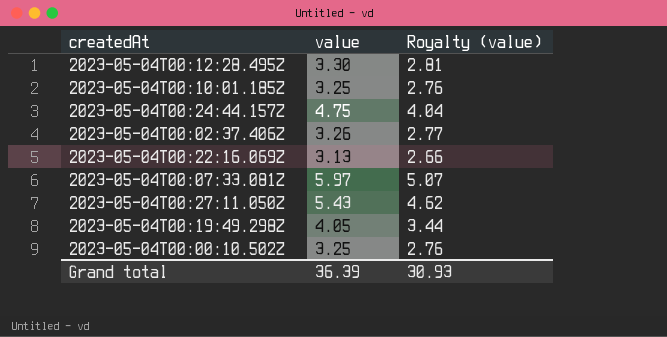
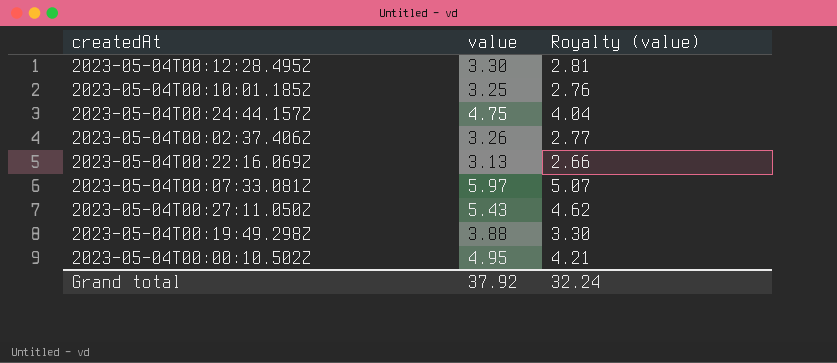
2023-05-04T00:19:49.298Z | value: 4.05 -> 3.88
2023-05-04T00:19:49.298Z | Royalty (value): 3.44 -> 3.30
2023-05-04T00:00:10.502Z | value: 3.25 -> 4.95
2023-05-04T00:00:10.502Z | Royalty (value): 2.76 -> 4.21
Grand total | value: 36.39 -> 37.92
Grand total | Royalty (value): 30.93 -> 32.24

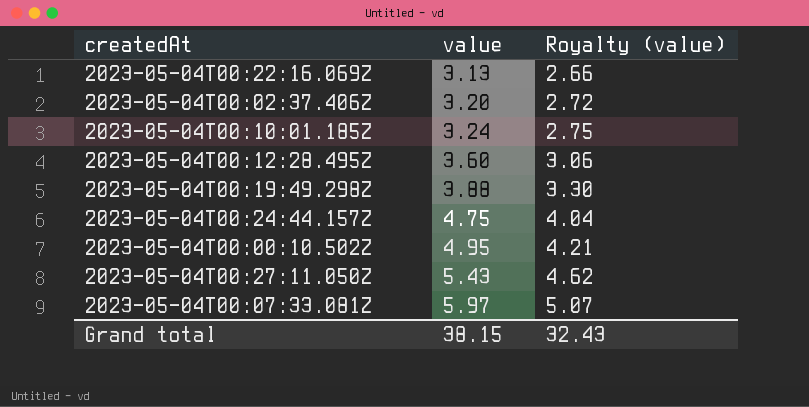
row order: none -> value ascending
2023-05-04T00:02:37.406Z | value: 3.26 -> 3.20
2023-05-04T00:02:37.406Z | Royalty (value): 2.77 -> 2.72
2023-05-04T00:10:01.185Z | value: 3.25 -> 3.24
2023-05-04T00:10:01.185Z | Royalty (value): 2.76 -> 2.75
2023-05-04T00:12:28.495Z | value: 3.30 -> 3.60
2023-05-04T00:12:28.495Z | Royalty (value): 2.81 -> 3.06
Grand total | value: 37.92 -> 38.15
Grand total | Royalty (value): 32.24 -> 32.43

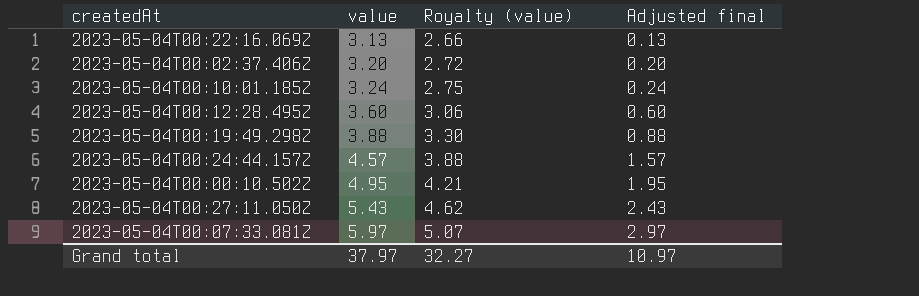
column Adjusted final | formula: none -> [value] - 3
2023-05-04T00:24:44.157Z | value: 4.75 -> 4.57
2023-05-04T00:24:44.157Z | Royalty (value): 4.04 -> 3.88
Grand total | value: 38.15 -> 37.97
Grand total | Royalty (value): 32.43 -> 32.27

